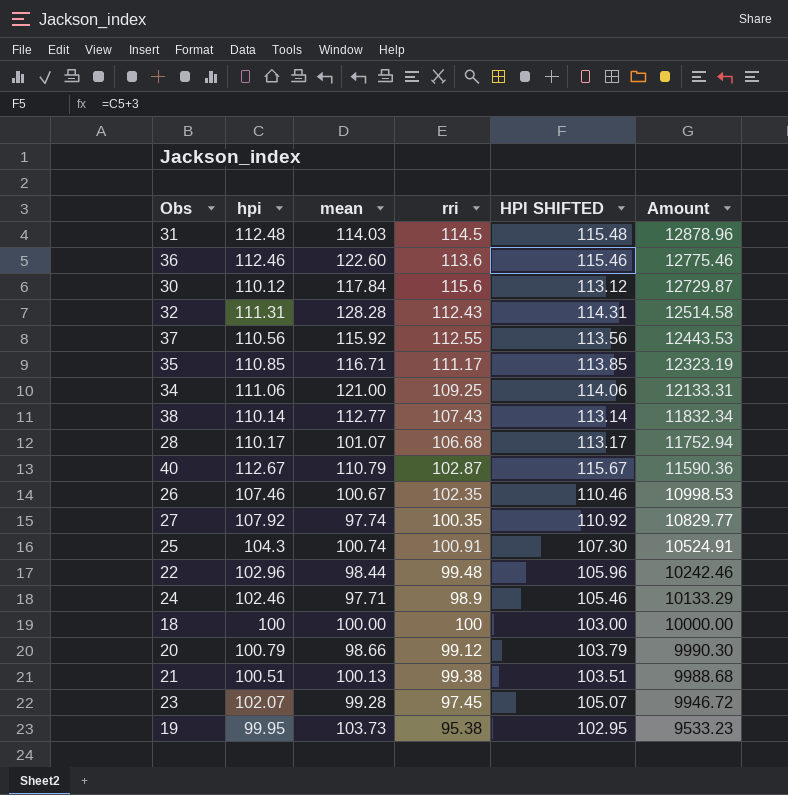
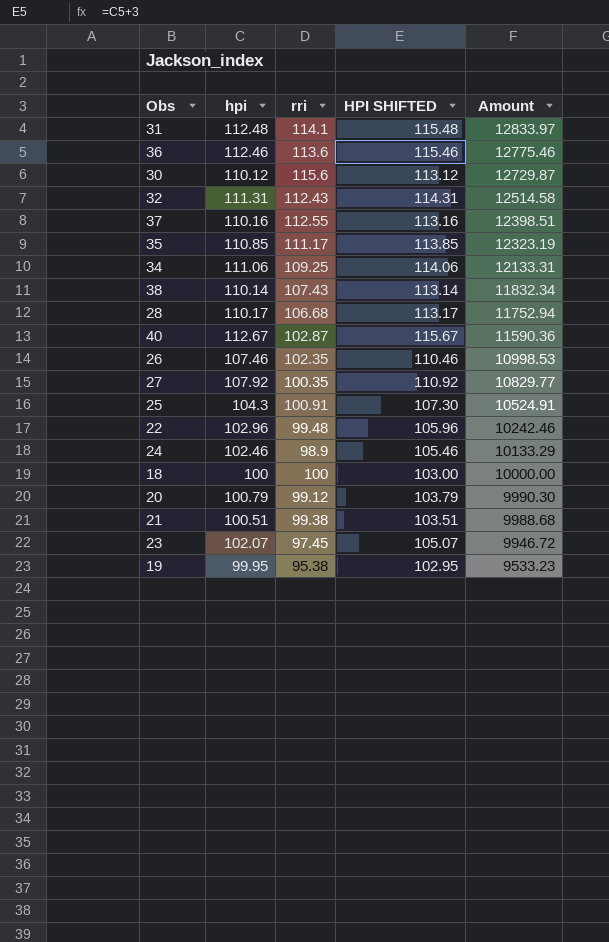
column mean | position: 3 -> none
31 | rri: 114.5 -> 114.1
31 | Amount: 12878.96 -> 12833.97
37 | hpi: 110.56 -> 110.16
37 | HPI SHIFTED: 113.56 -> 113.16
37 | Amount: 12443.53 -> 12398.51

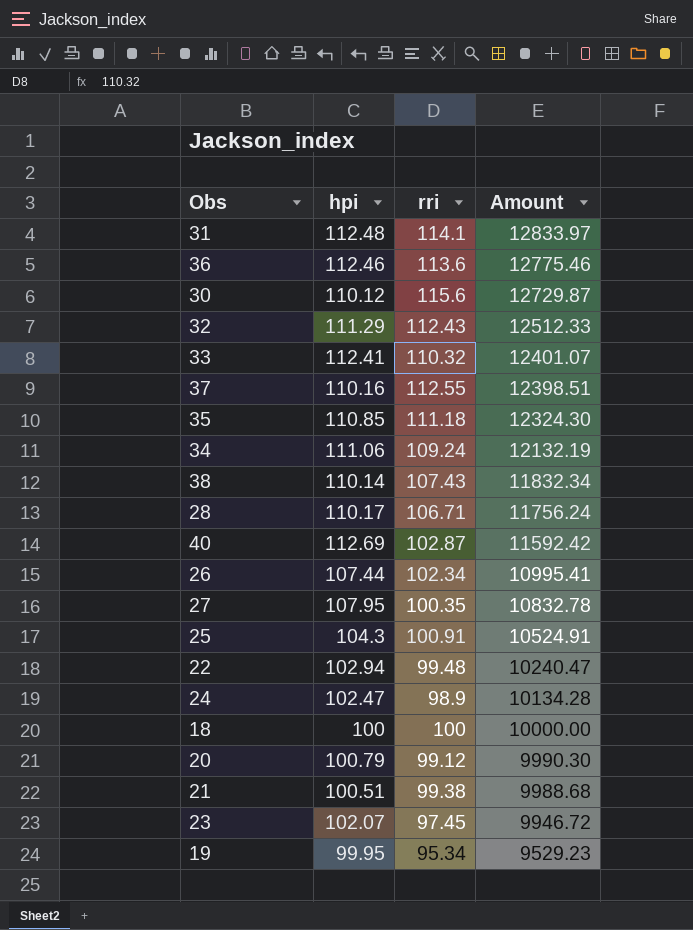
column HPI SHIFTED | formula: [hpi] + 3 -> none
32 | hpi: 111.31 -> 111.29
32 | Amount: 12514.58 -> 12512.33
row 33: none -> 112.41 | 110.32 | 12401.07
35 | rri: 111.17 -> 111.18
35 | Amount: 12323.19 -> 12324.30
34 | rri: 109.25 -> 109.24
34 | Amount: 12133.31 -> 12132.19
28 | rri: 106.68 -> 106.71
28 | Amount: 11752.94 -> 11756.24
40 | hpi: 112.67 -> 112.69
40 | Amount: 11590.36 -> 11592.42
26 | hpi: 107.46 -> 107.44
26 | rri: 102.35 -> 102.34
26 | Amount: 10998.53 -> 10995.41
27 | hpi: 107.92 -> 107.95
27 | Amount: 10829.77 -> 10832.78
22 | hpi: 102.96 -> 102.94
22 | Amount: 10242.46 -> 10240.47
24 | hpi: 102.46 -> 102.47
24 | Amount: 10133.29 -> 10134.28
19 | rri: 95.38 -> 95.34
19 | Amount: 9533.23 -> 9529.23

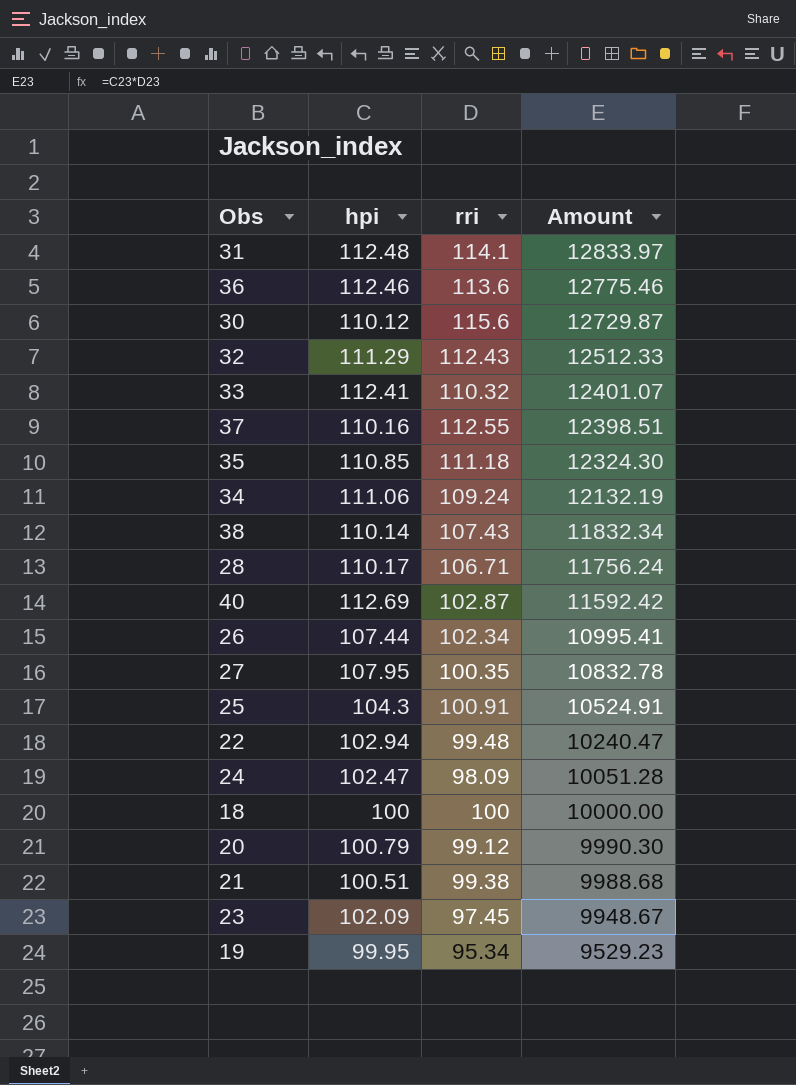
24 | rri: 98.9 -> 98.09
24 | Amount: 10134.28 -> 10051.28
23 | hpi: 102.07 -> 102.09
23 | Amount: 9946.72 -> 9948.67

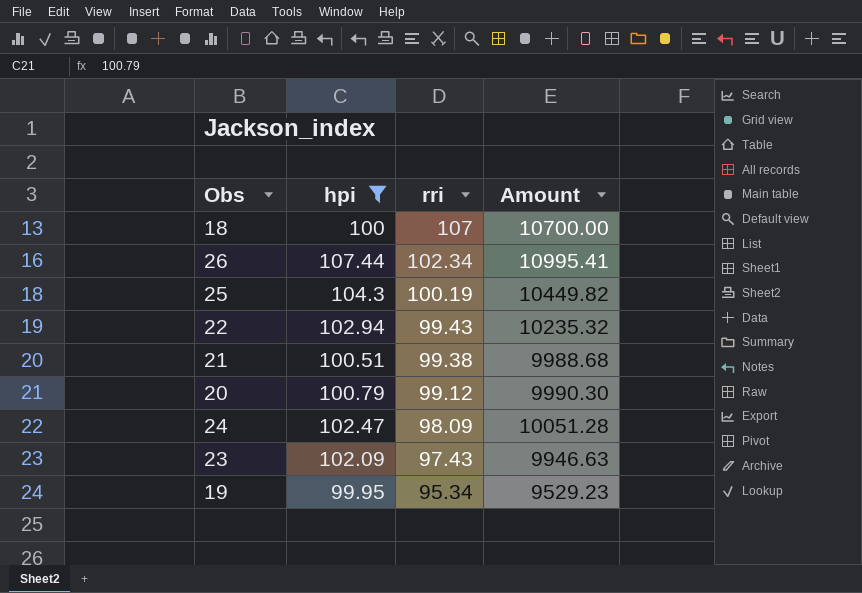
filter: none -> hpi <= 107.44
row order: Amount descending -> rri descending
18 | rri: 100 -> 107
18 | Amount: 10000.00 -> 10700.00
25 | rri: 100.91 -> 100.19
25 | Amount: 10524.91 -> 10449.82
22 | rri: 99.48 -> 99.43
22 | Amount: 10240.47 -> 10235.32
23 | rri: 97.45 -> 97.43
23 | Amount: 9948.67 -> 9946.63

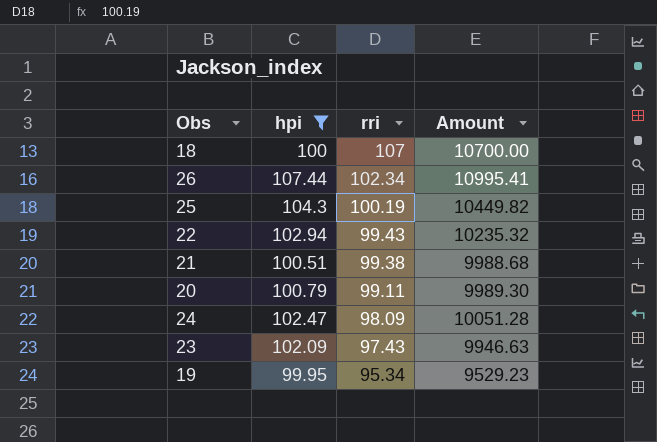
20 | rri: 99.12 -> 99.11
20 | Amount: 9990.30 -> 9989.30

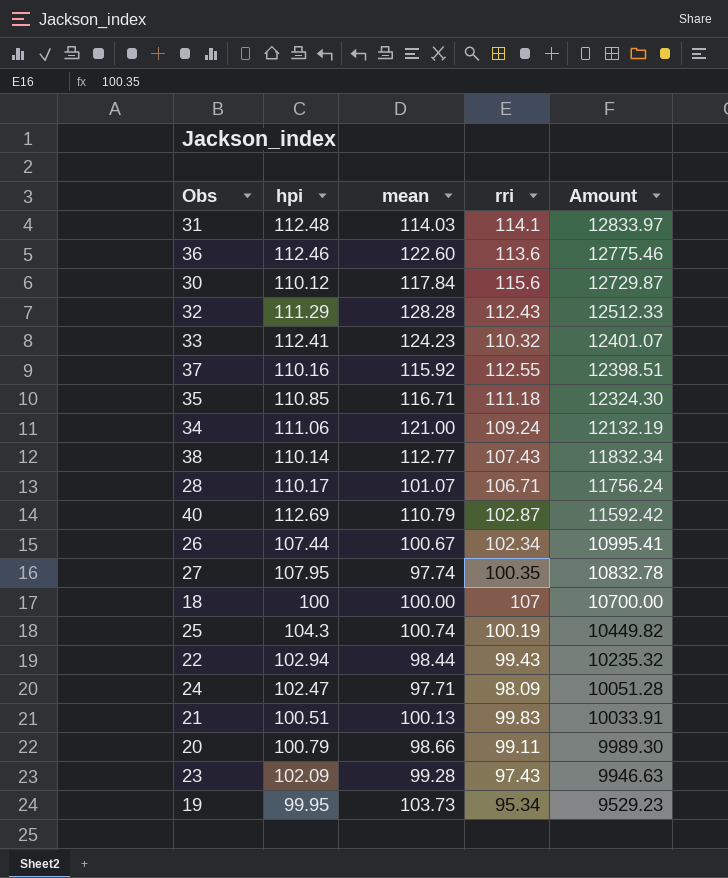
filter: hpi <= 107.44 -> none
row order: rri descending -> Amount descending
column mean | position: none -> 3
21 | rri: 99.38 -> 99.83
21 | Amount: 9988.68 -> 10033.91

